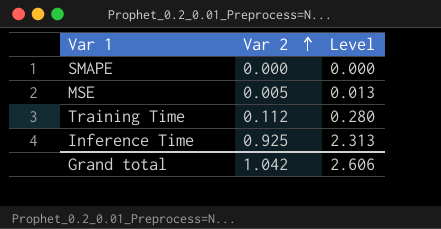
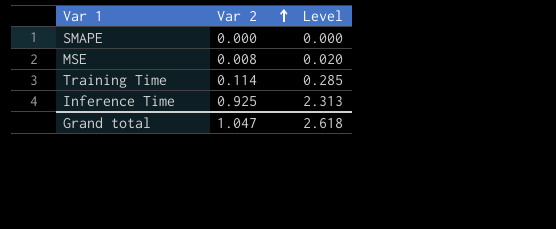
MSE | Var 2: 0.005 -> 0.008
MSE | Level: 0.013 -> 0.020
Training Time | Var 2: 0.112 -> 0.114
Training Time | Level: 0.280 -> 0.285
Grand total | Var 2: 1.042 -> 1.047
Grand total | Level: 2.606 -> 2.618

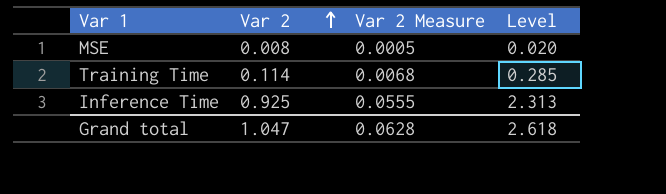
column Var 2 Measure | formula: none -> [Var 2] * 0.06
row SMAPE: 0.000 | 0.000 -> none

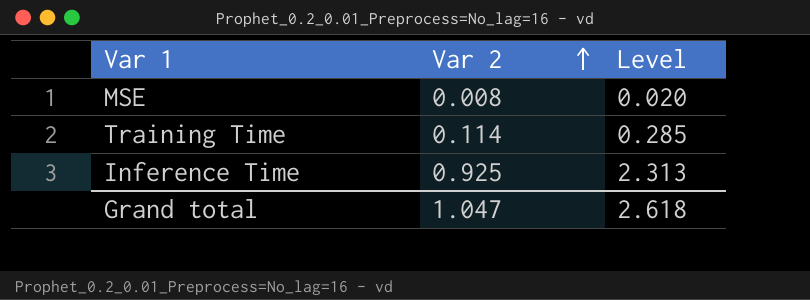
column Var 2 Measure | formula: [Var 2] * 0.06 -> none

